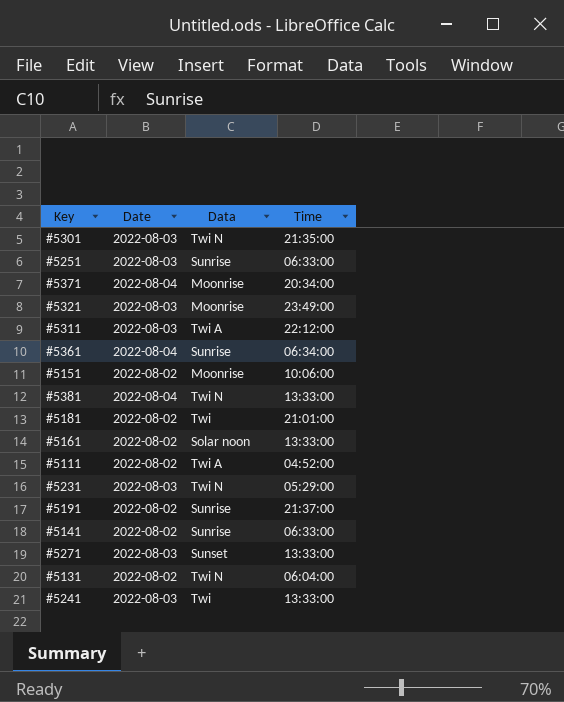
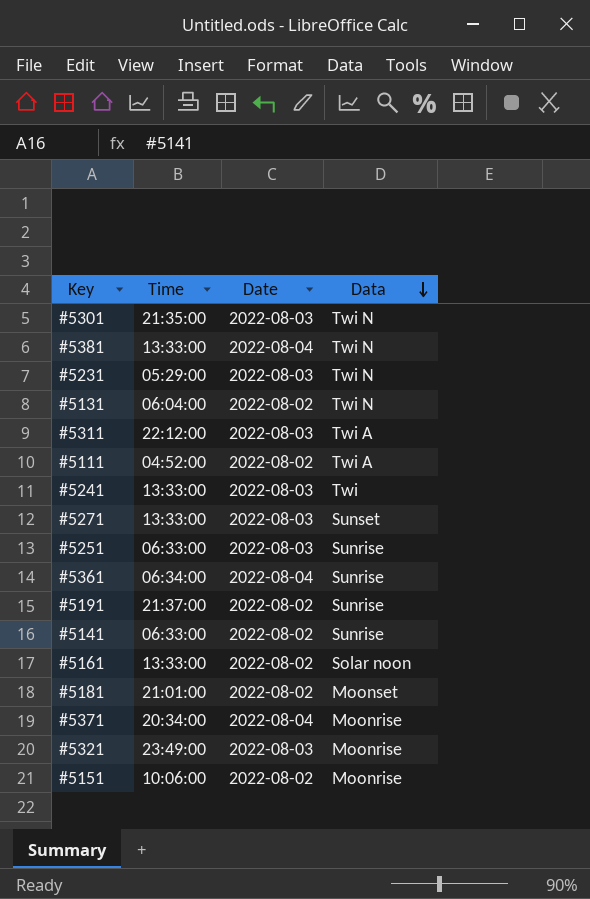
row order: none -> Data descending
column Time | position: 4 -> 2
#5181 | Data: Twi -> Moonset

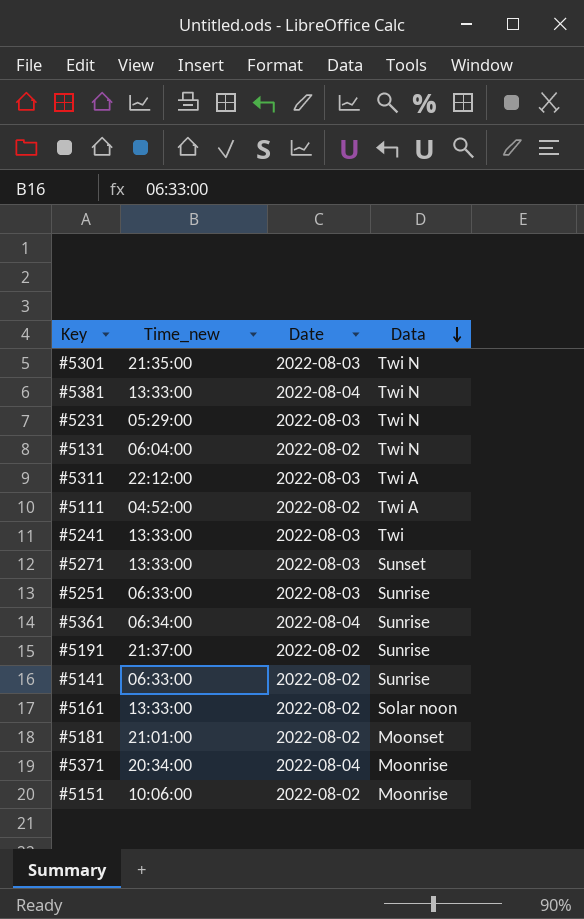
column name: Time -> Time_new
row #5321: 23:49:00 | 2022-08-03 | Moonrise -> none

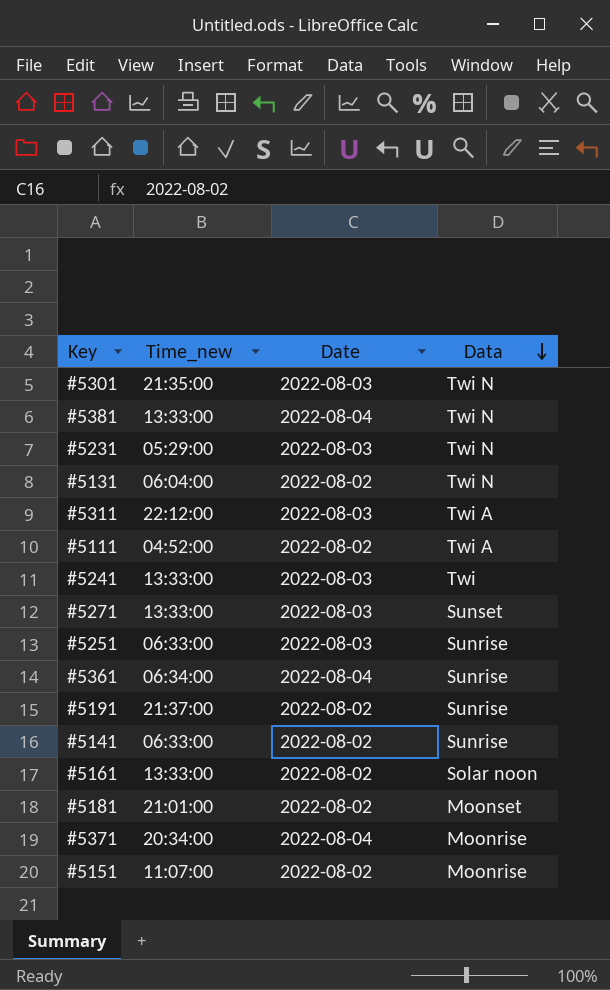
#5151 | Time_new: 10:06:00 -> 11:07:00

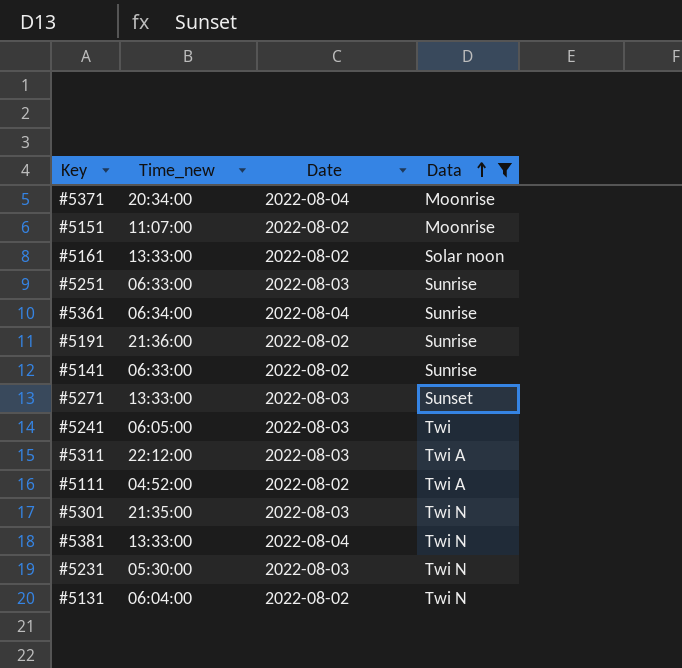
filter: none -> Data != Moonset
row order: Data descending -> Data ascending
#5191 | Time_new: 21:37:00 -> 21:36:00
#5241 | Time_new: 13:33:00 -> 06:05:00
#5231 | Time_new: 05:29:00 -> 05:30:00

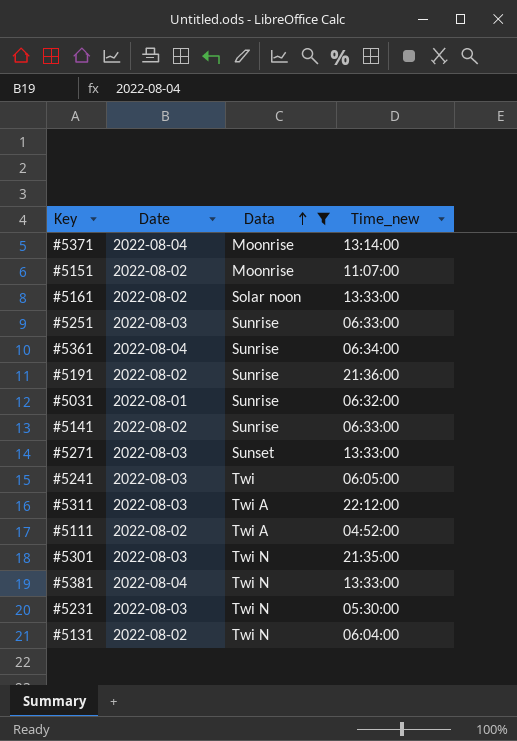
column Time_new | position: 2 -> 4
#5371 | Time_new: 20:34:00 -> 13:14:00
row #5031: none -> 2022-08-01 | Sunrise | 06:32:00

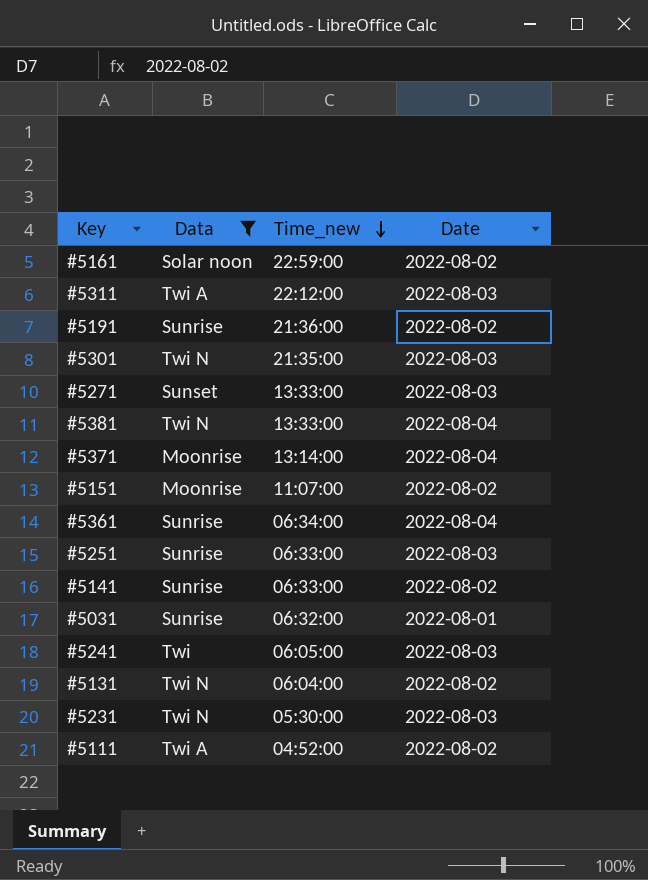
row order: Data ascending -> Time_new descending
column Date | position: 2 -> 4
#5161 | Time_new: 13:33:00 -> 22:59:00

